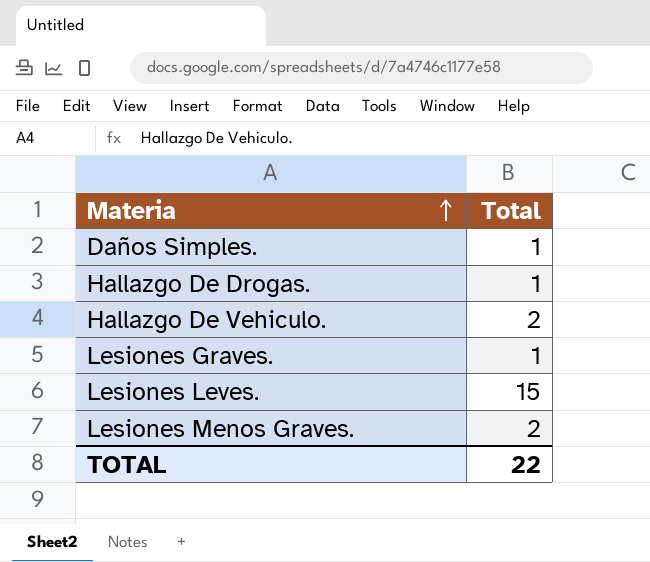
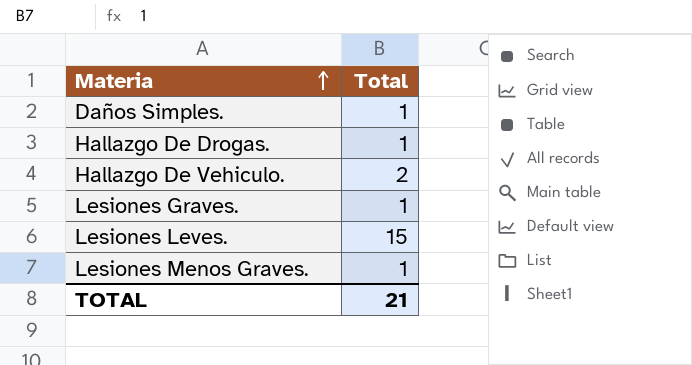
Lesiones Menos Graves. | Total: 2 -> 1
TOTAL | Total: 22 -> 21

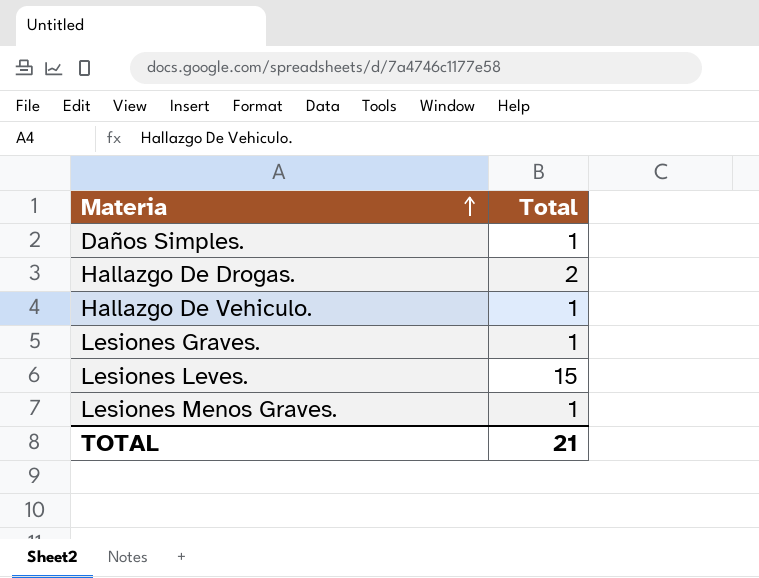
Hallazgo De Drogas. | Total: 1 -> 2
Hallazgo De Vehiculo. | Total: 2 -> 1

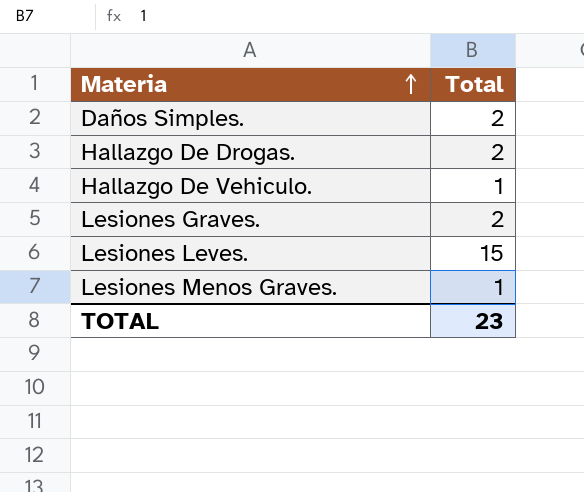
Daños Simples. | Total: 1 -> 2
Lesiones Graves. | Total: 1 -> 2
TOTAL | Total: 21 -> 23

